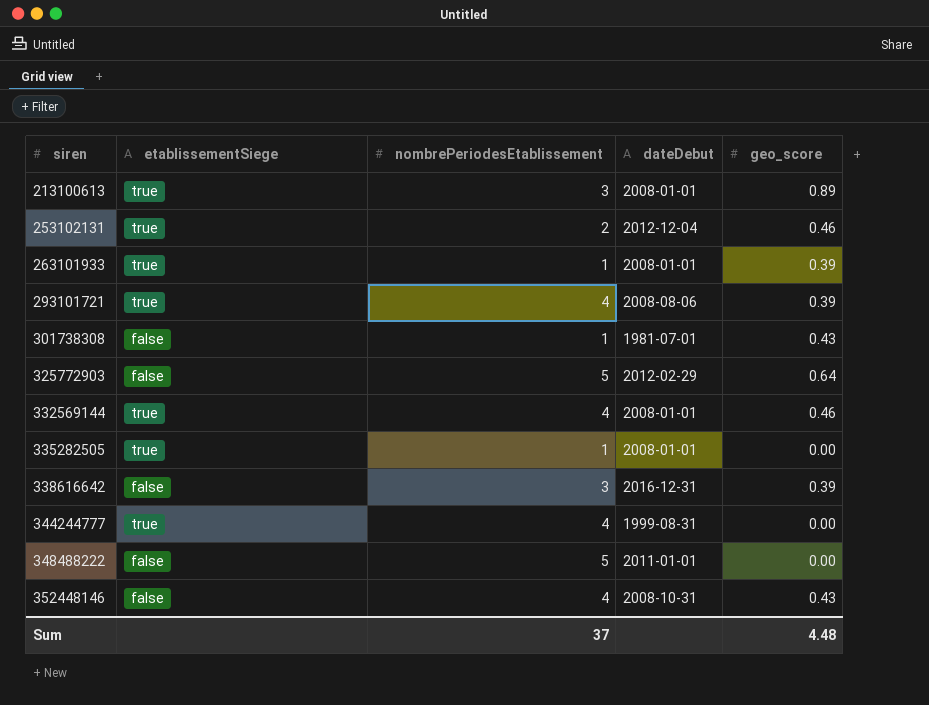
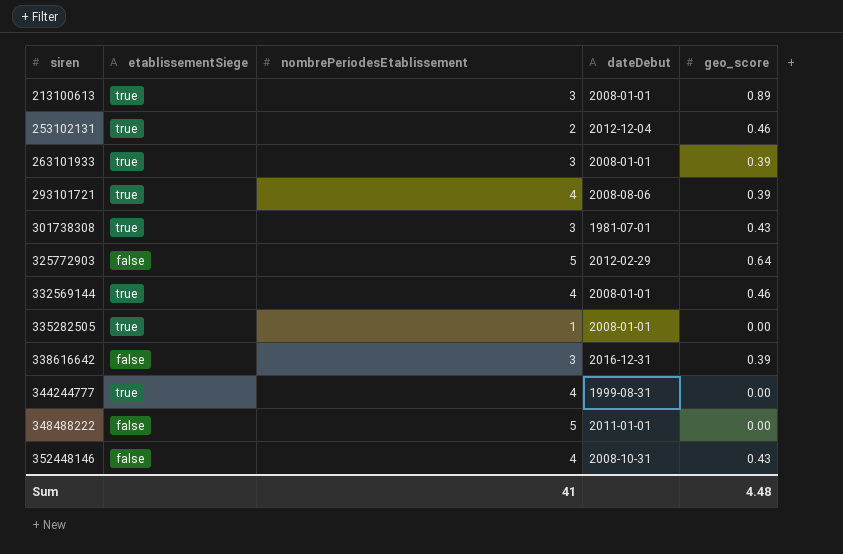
263101933 | nombrePeriodesEtablissement: 1 -> 3
301738308 | etablissementSiege: false -> true
301738308 | nombrePeriodesEtablissement: 1 -> 3
Sum | nombrePeriodesEtablissement: 37 -> 41

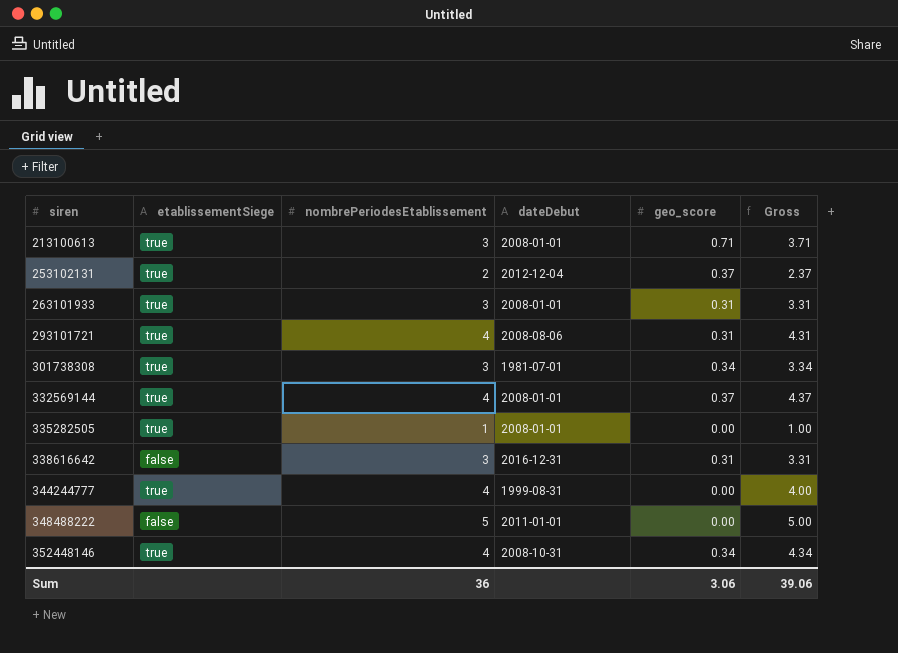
column Gross | formula: none -> [nombrePeriodesEtablissement] + [geo_score]
row 325772903: false | 5 | 2012-02-29 | 0.64 -> none
213100613 | geo_score: 0.89 -> 0.71
253102131 | geo_score: 0.46 -> 0.37
263101933 | geo_score: 0.39 -> 0.31
293101721 | geo_score: 0.39 -> 0.31
301738308 | geo_score: 0.43 -> 0.34
332569144 | geo_score: 0.46 -> 0.37
338616642 | geo_score: 0.39 -> 0.31
352448146 | etablissementSiege: false -> true
352448146 | geo_score: 0.43 -> 0.34
Sum | nombrePeriodesEtablissement: 41 -> 36
Sum | geo_score: 4.48 -> 3.06

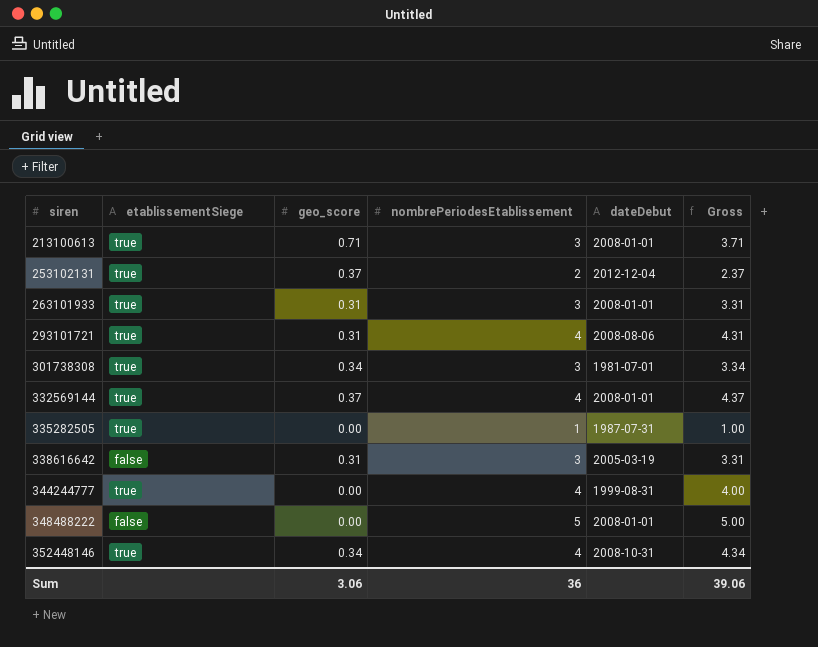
column geo_score | position: 5 -> 3
335282505 | dateDebut: 2008-01-01 -> 1987-07-31
338616642 | dateDebut: 2016-12-31 -> 2005-03-19
348488222 | dateDebut: 2011-01-01 -> 2008-01-01

